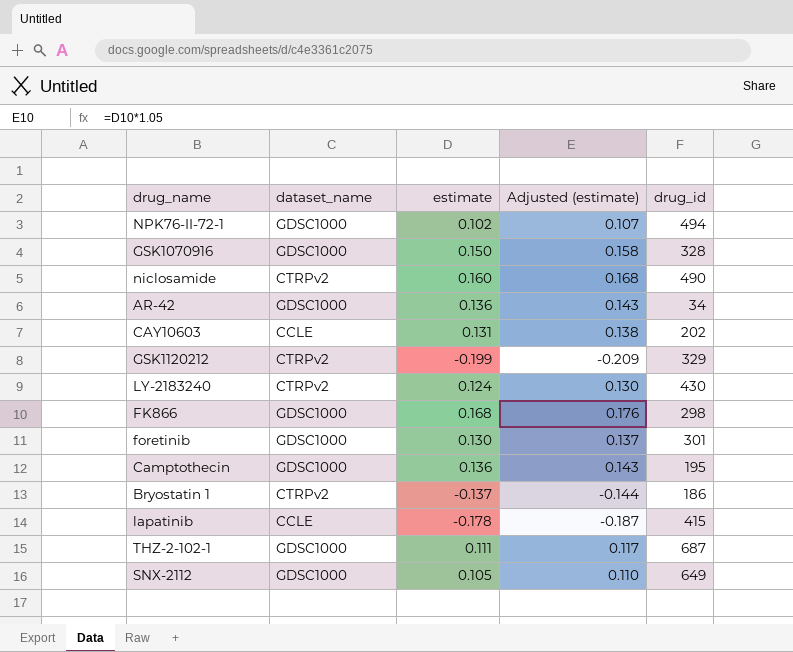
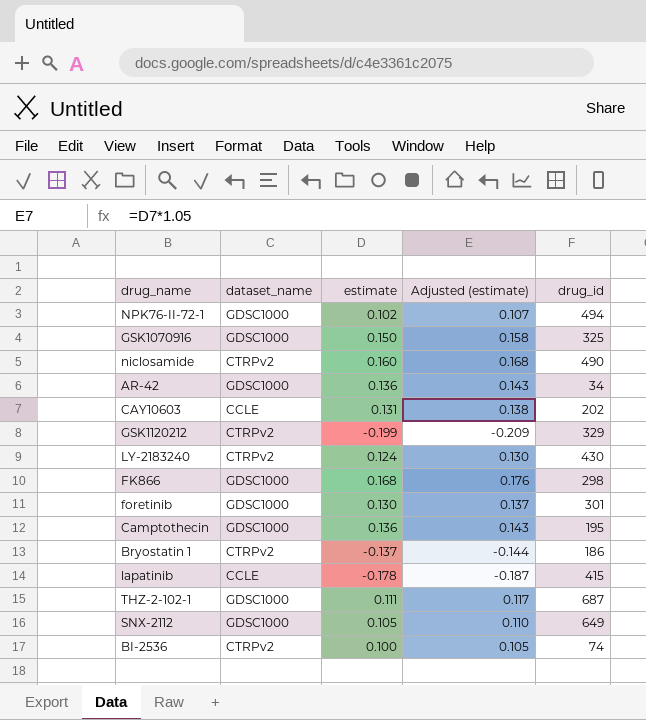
GSK1070916 | drug_id: 328 -> 325
row BI-2536: none -> CTRPv2 | 0.100 | 0.105 | 74

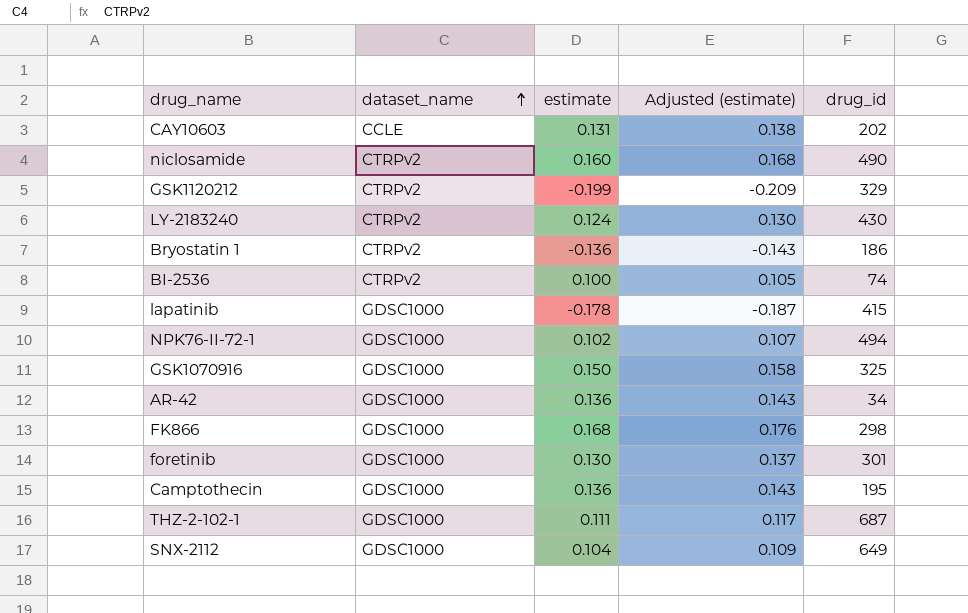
row order: none -> dataset_name ascending
Bryostatin 1 | estimate: -0.137 -> -0.136
Bryostatin 1 | Adjusted (estimate): -0.144 -> -0.143
lapatinib | dataset_name: CCLE -> GDSC1000
SNX-2112 | estimate: 0.105 -> 0.104
SNX-2112 | Adjusted (estimate): 0.110 -> 0.109

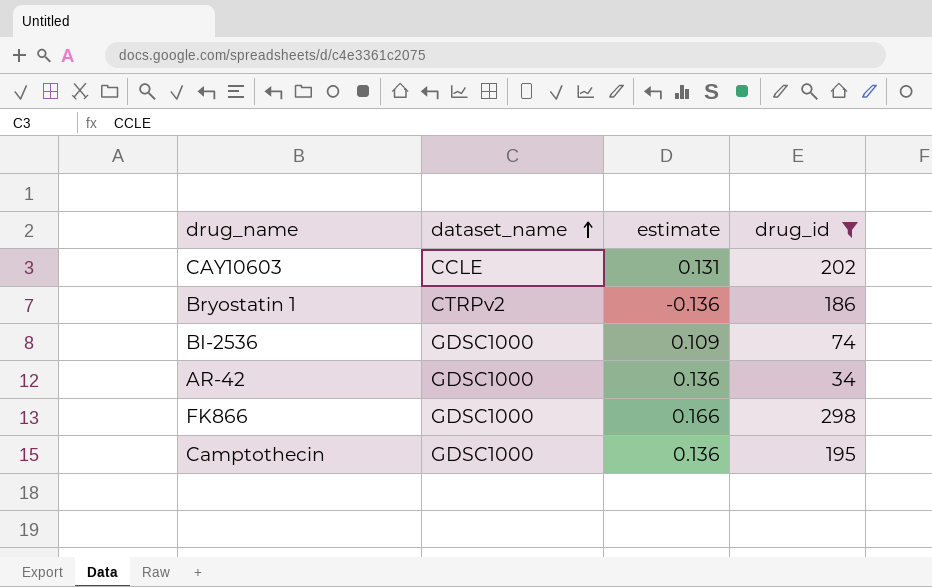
filter: none -> drug_id <= 298
column Adjusted (estimate) | formula: [estimate] * 1.05 -> none
BI-2536 | dataset_name: CTRPv2 -> GDSC1000
BI-2536 | estimate: 0.100 -> 0.109
FK866 | estimate: 0.168 -> 0.166

